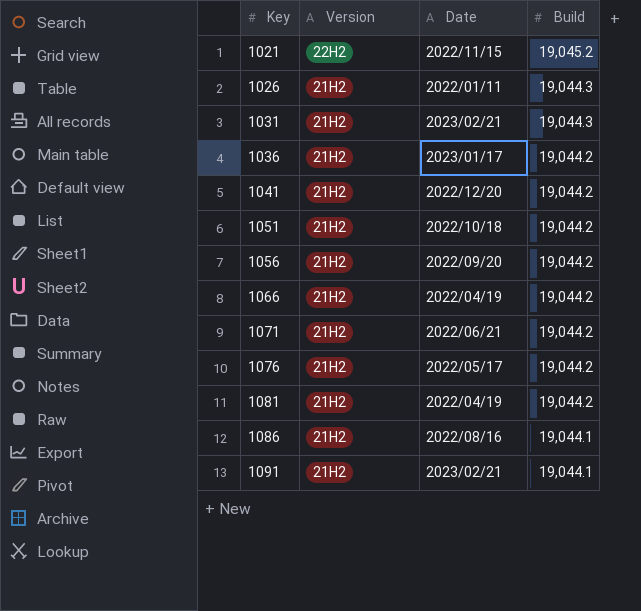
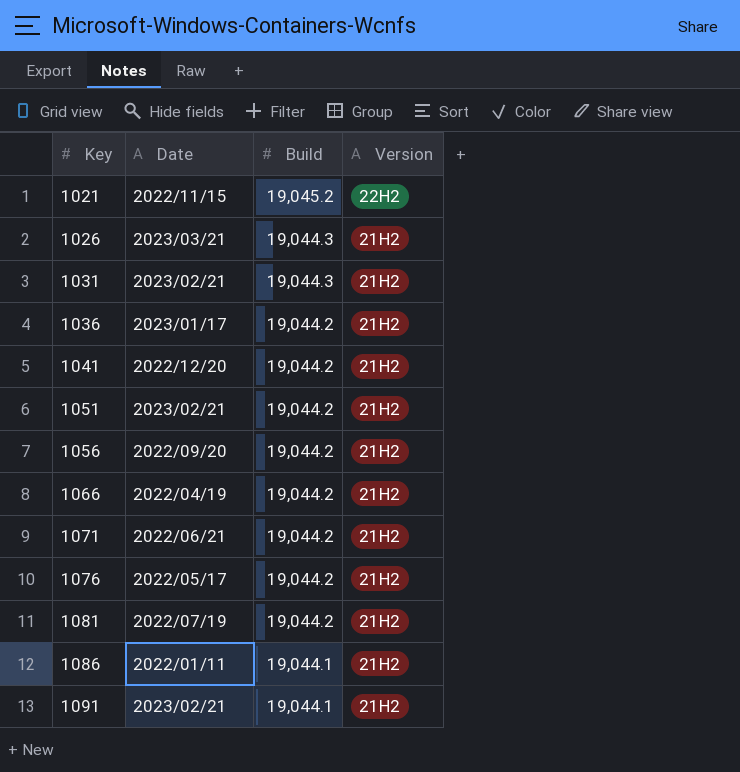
column Version | position: 2 -> 4
1026 | Date: 2022/01/11 -> 2023/03/21
1051 | Date: 2022/10/18 -> 2023/02/21
1081 | Date: 2022/04/19 -> 2022/07/19
1086 | Date: 2022/08/16 -> 2022/01/11

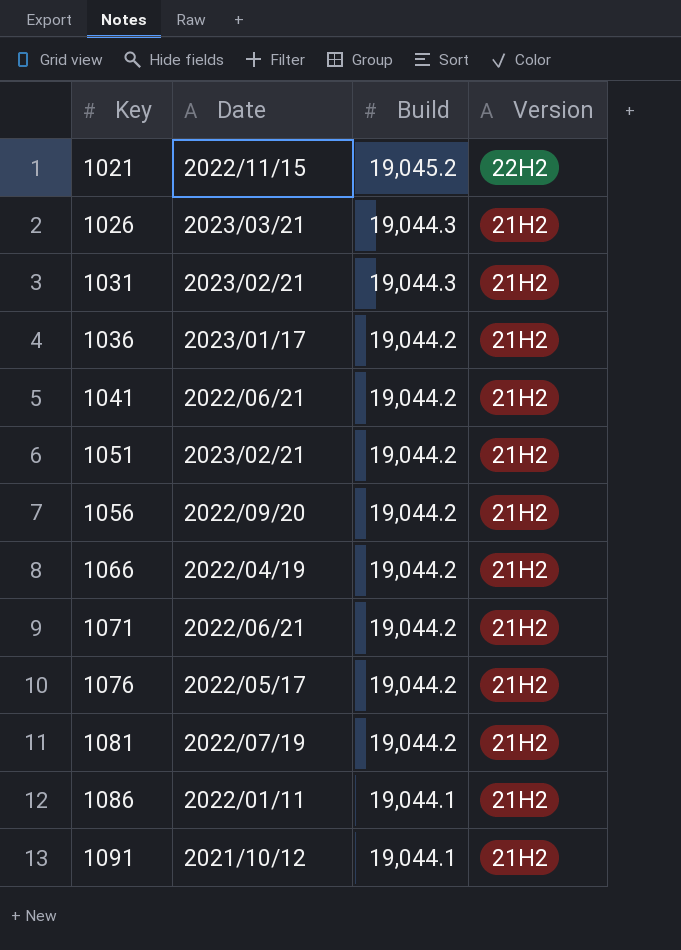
1041 | Date: 2022/12/20 -> 2022/06/21
1091 | Date: 2023/02/21 -> 2021/10/12

